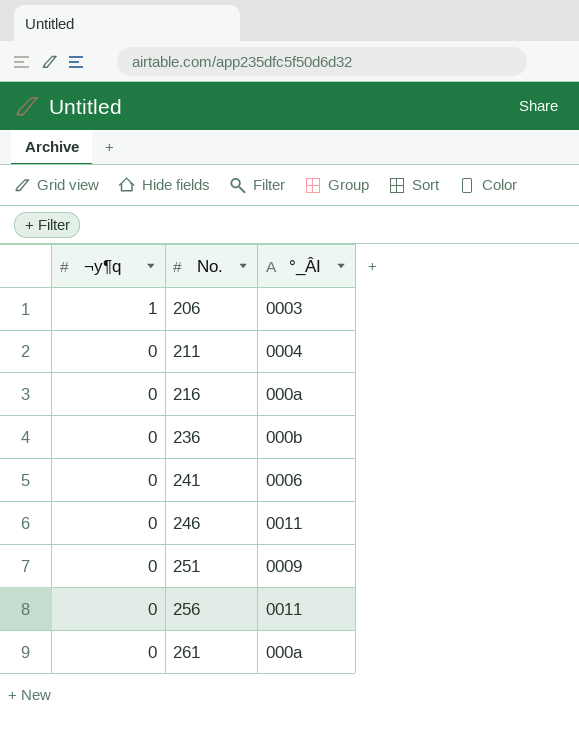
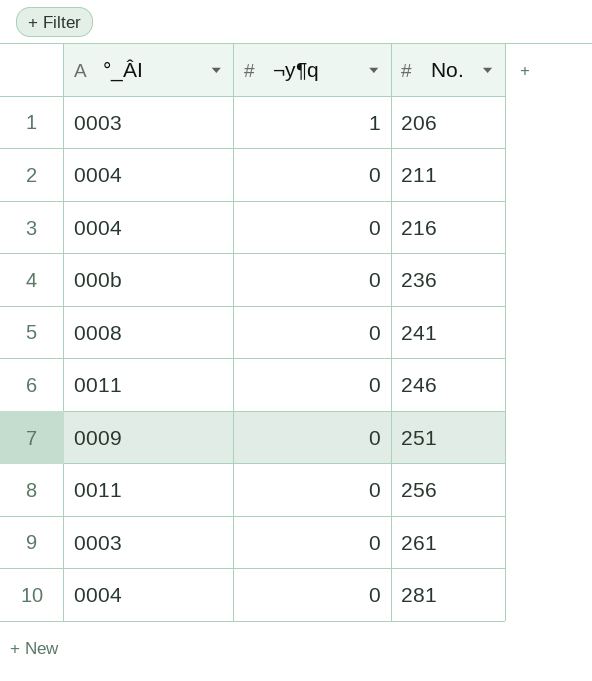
column °_ÂI | position: 3 -> 1
216 | °_ÂI: 000a -> 0004
241 | °_ÂI: 0006 -> 0008
261 | °_ÂI: 000a -> 0003
row 281: none -> 0004 | 0

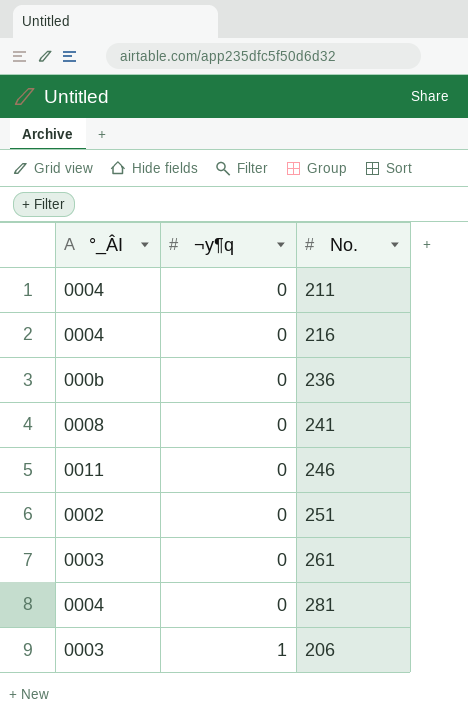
row order: ¬y¶q descending -> ¬y¶q ascending
row 256: 0011 | 0 -> none
251 | °_ÂI: 0009 -> 0002

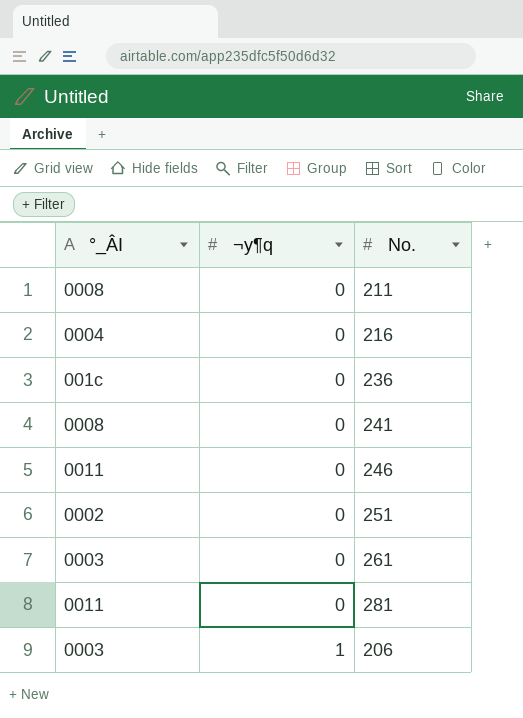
211 | °_ÂI: 0004 -> 0008
236 | °_ÂI: 000b -> 001c
281 | °_ÂI: 0004 -> 0011

